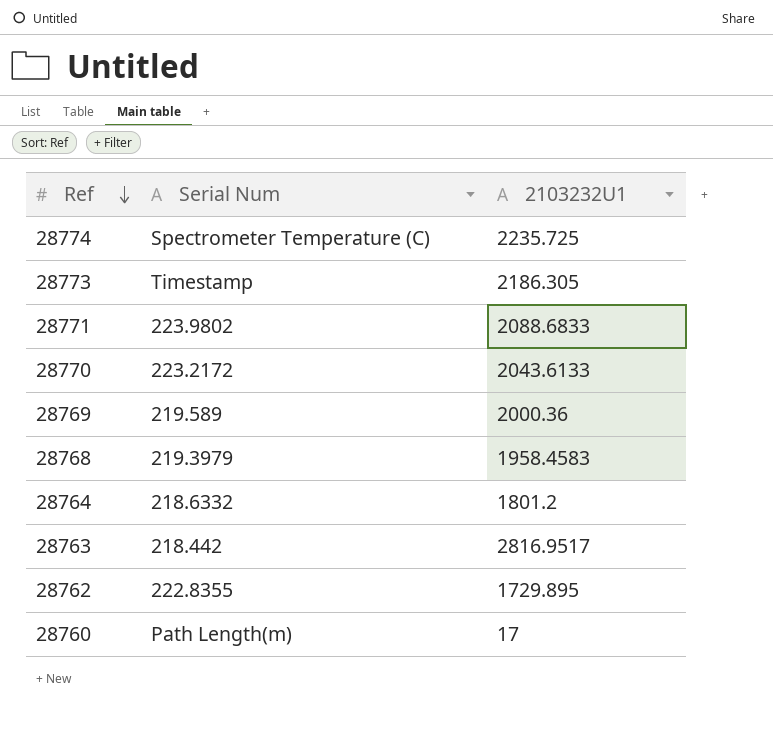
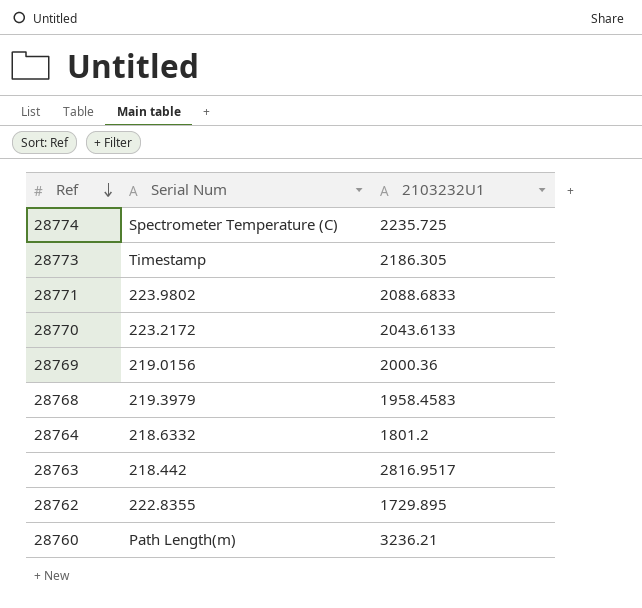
28769 | Serial Num: 219.589 -> 219.0156
28760 | 2103232U1: 17 -> 3236.21

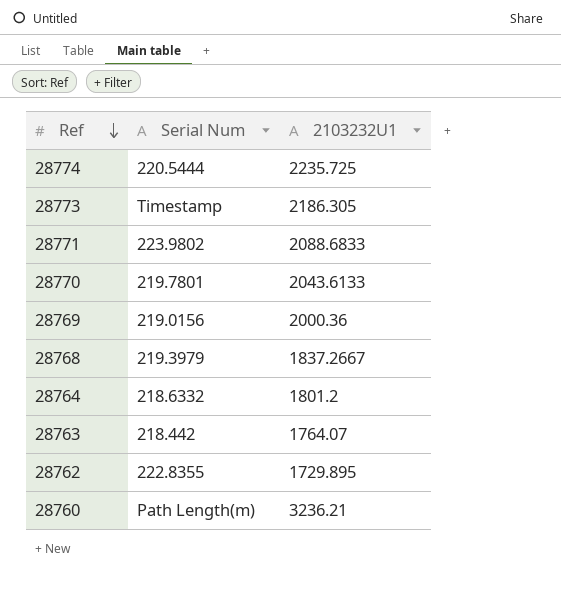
28774 | Serial Num: Spectrometer Temperature (C) -> 220.5444
28770 | Serial Num: 223.2172 -> 219.7801
28768 | 2103232U1: 1958.4583 -> 1837.2667
28763 | 2103232U1: 2816.9517 -> 1764.07

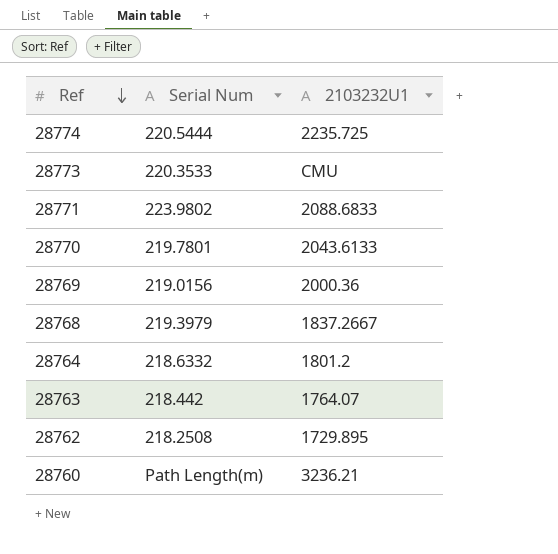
28773 | Serial Num: Timestamp -> 220.3533
28773 | 2103232U1: 2186.305 -> CMU
28762 | Serial Num: 222.8355 -> 218.2508

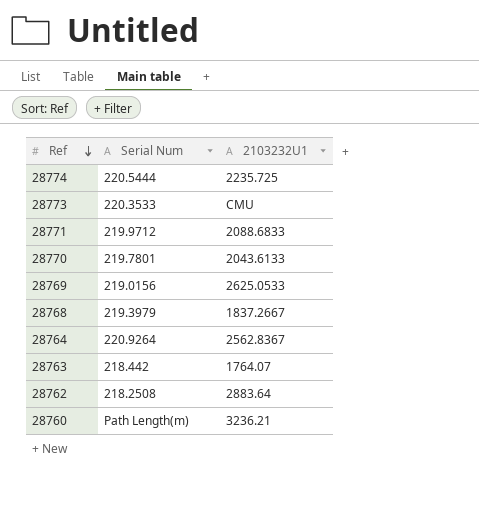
28771 | Serial Num: 223.9802 -> 219.9712
28769 | 2103232U1: 2000.36 -> 2625.0533
28764 | Serial Num: 218.6332 -> 220.9264
28764 | 2103232U1: 1801.2 -> 2562.8367
28762 | 2103232U1: 1729.895 -> 2883.64

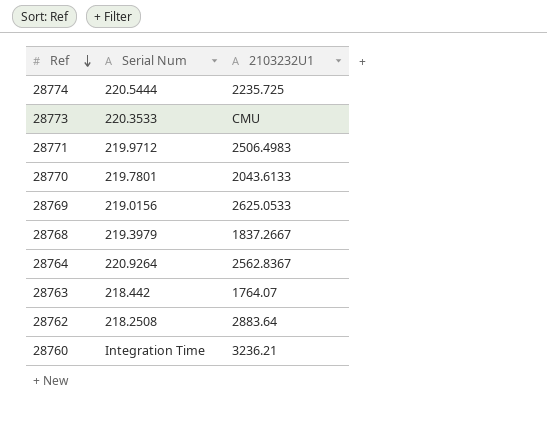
28771 | 2103232U1: 2088.6833 -> 2506.4983
28760 | Serial Num: Path Length(m) -> Integration Time

